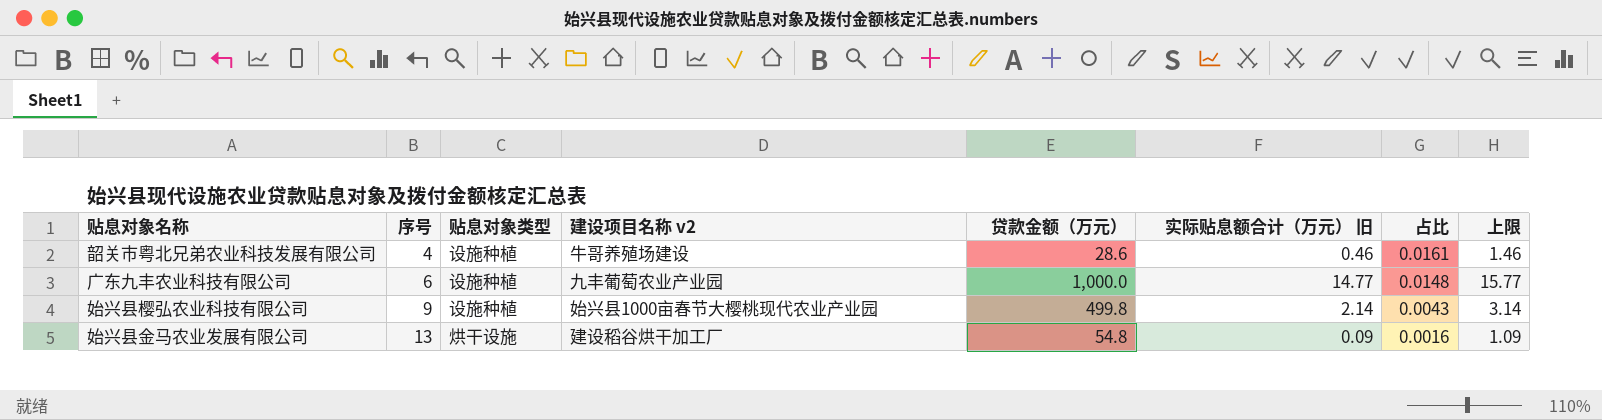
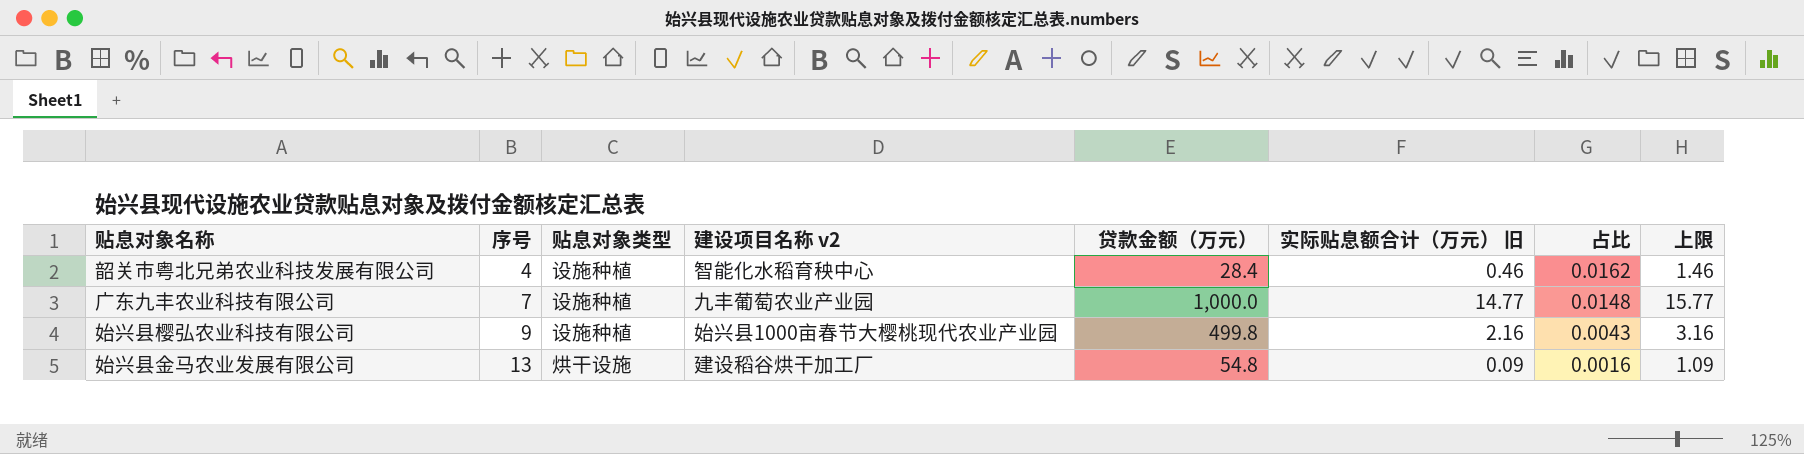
韶关市粤北兄弟农业科技发展有限公司 | 建设项目名称 v2: 牛哥养殖场建设 -> 智能化水稻育秧中心
韶关市粤北兄弟农业科技发展有限公司 | 贷款金额（万元）: 28.6 -> 28.4
韶关市粤北兄弟农业科技发展有限公司 | 占比: 0.0161 -> 0.0162
广东九丰农业科技有限公司 | 序号: 6 -> 7
始兴县樱弘农业科技有限公司 | 实际贴息额合计（万元） 旧: 2.14 -> 2.16
始兴县樱弘农业科技有限公司 | 上限: 3.14 -> 3.16

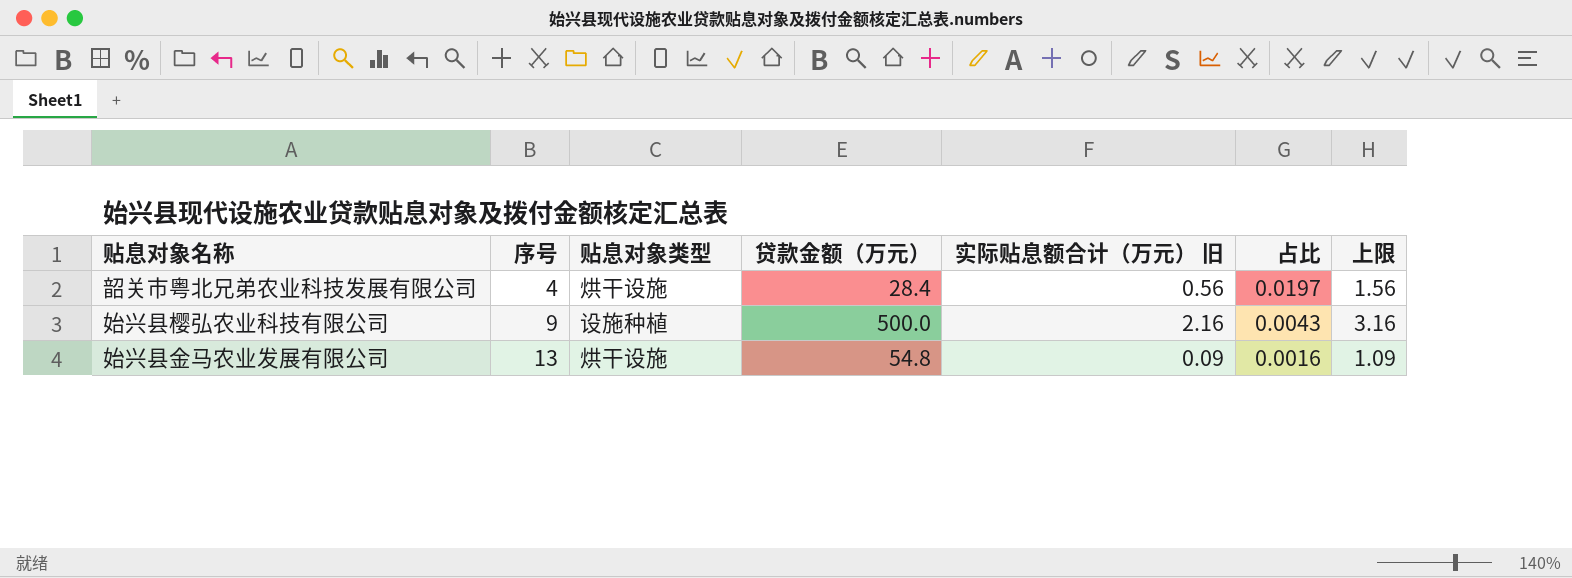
column 建设项目名称 v2 | position: 4 -> none
row 广东九丰农业科技有限公司: 7 | 设施种植 | 九丰葡萄农业产业园 | 1,000.0 | 14.77 | 0.0148 | 15.77 -> none
韶关市粤北兄弟农业科技发展有限公司 | 贴息对象类型: 设施种植 -> 烘干设施
韶关市粤北兄弟农业科技发展有限公司 | 实际贴息额合计（万元） 旧: 0.46 -> 0.56
韶关市粤北兄弟农业科技发展有限公司 | 占比: 0.0162 -> 0.0197
韶关市粤北兄弟农业科技发展有限公司 | 上限: 1.46 -> 1.56
始兴县樱弘农业科技有限公司 | 贷款金额（万元）: 499.8 -> 500.0

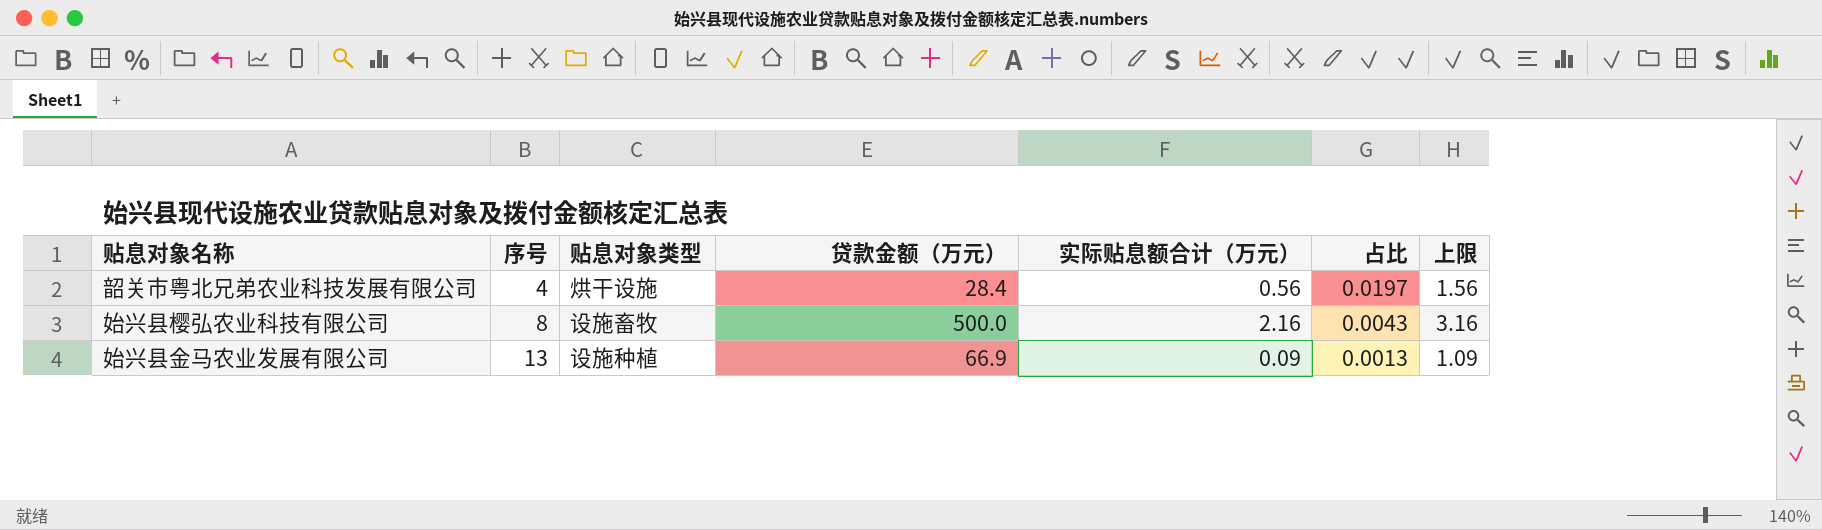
column name: 实际贴息额合计（万元） 旧 -> 实际贴息额合计（万元）
始兴县樱弘农业科技有限公司 | 序号: 9 -> 8
始兴县樱弘农业科技有限公司 | 贴息对象类型: 设施种植 -> 设施畜牧
始兴县金马农业发展有限公司 | 贴息对象类型: 烘干设施 -> 设施种植
始兴县金马农业发展有限公司 | 贷款金额（万元）: 54.8 -> 66.9
始兴县金马农业发展有限公司 | 占比: 0.0016 -> 0.0013

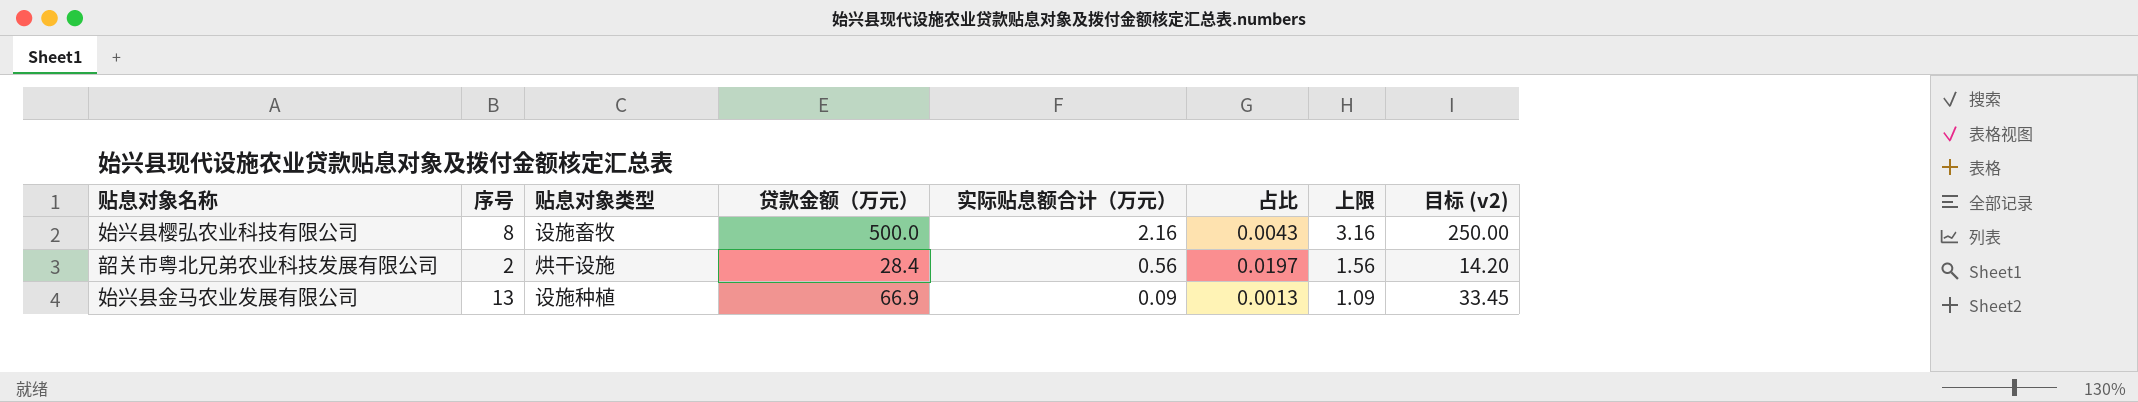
row order: 序号 ascending -> 实际贴息额合计（万元） descending
column 目标 (v2) | formula: none -> [贷款金额（万元）] * 0.5
韶关市粤北兄弟农业科技发展有限公司 | 序号: 4 -> 2

